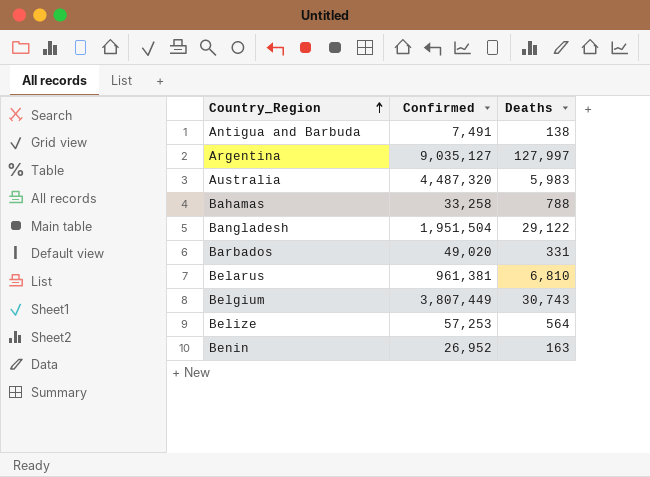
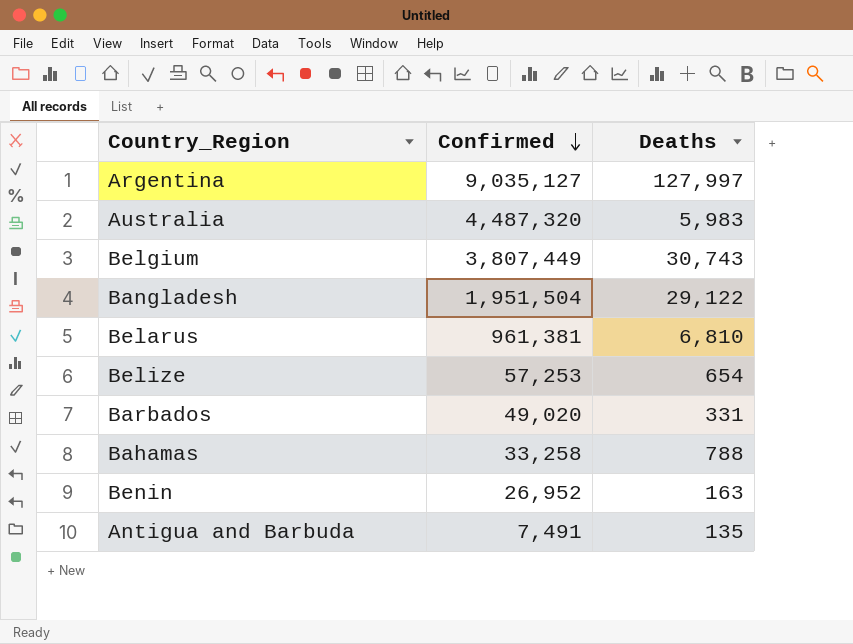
row order: Country_Region ascending -> Confirmed descending
Belize | Deaths: 564 -> 654
Antigua and Barbuda | Deaths: 138 -> 135

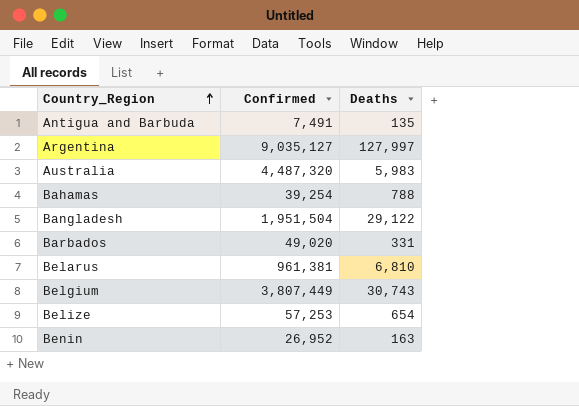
row order: Confirmed descending -> Country_Region ascending
Bahamas | Confirmed: 33,258 -> 39,254

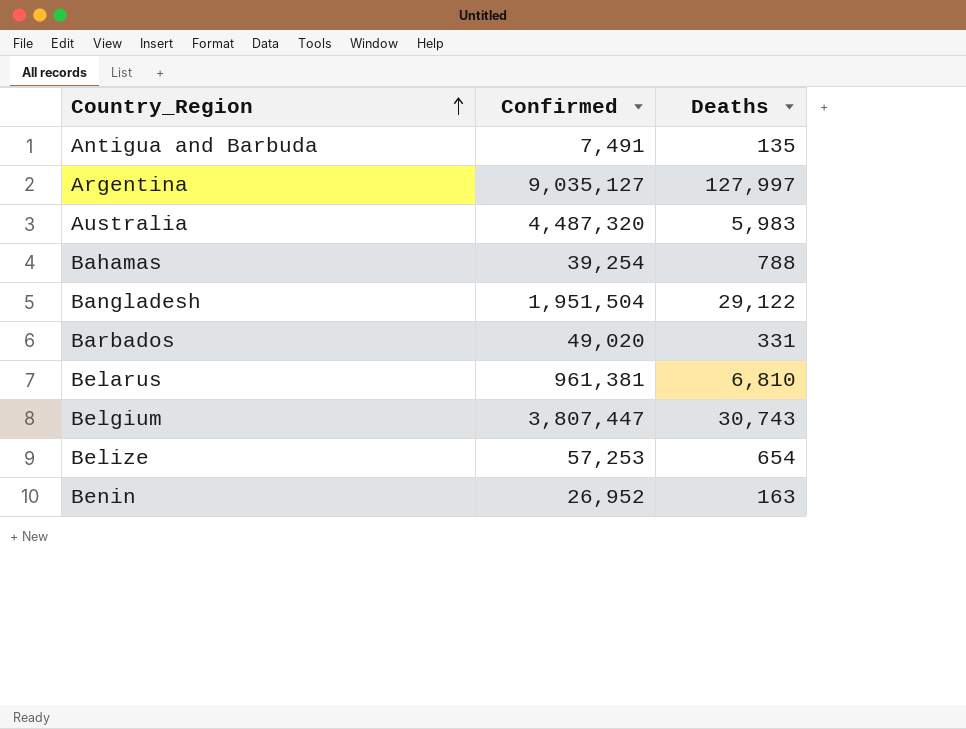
Belgium | Confirmed: 3,807,449 -> 3,807,447

